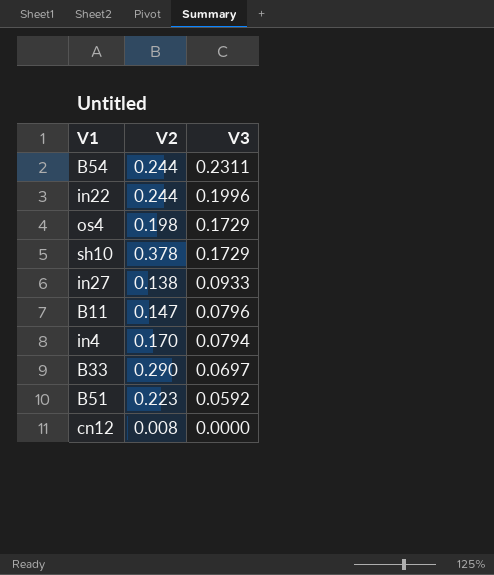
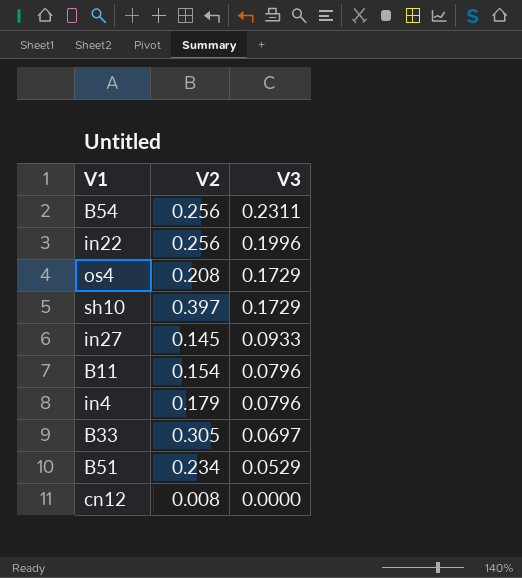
B54 | V2: 0.244 -> 0.256
in22 | V2: 0.244 -> 0.256
os4 | V2: 0.198 -> 0.208
sh10 | V2: 0.378 -> 0.397
in27 | V2: 0.138 -> 0.145
B11 | V2: 0.147 -> 0.154
in4 | V2: 0.170 -> 0.179
in4 | V3: 0.0794 -> 0.0796
B33 | V2: 0.290 -> 0.305
B51 | V2: 0.223 -> 0.234
B51 | V3: 0.0592 -> 0.0529

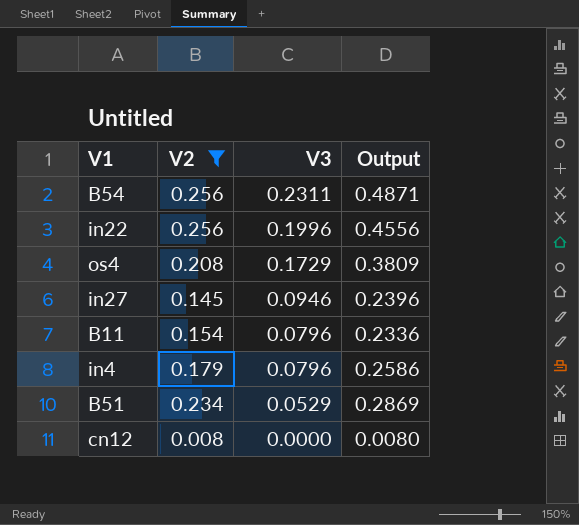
filter: none -> V2 <= 0.256
column Output | formula: none -> [V2] + [V3]
in27 | V3: 0.0933 -> 0.0946

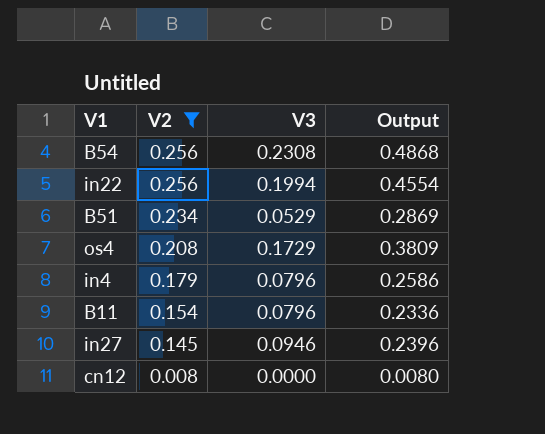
row order: V3 descending -> V2 descending
B54 | V3: 0.2311 -> 0.2308
B54 | Output: 0.4871 -> 0.4868
in22 | V3: 0.1996 -> 0.1994
in22 | Output: 0.4556 -> 0.4554

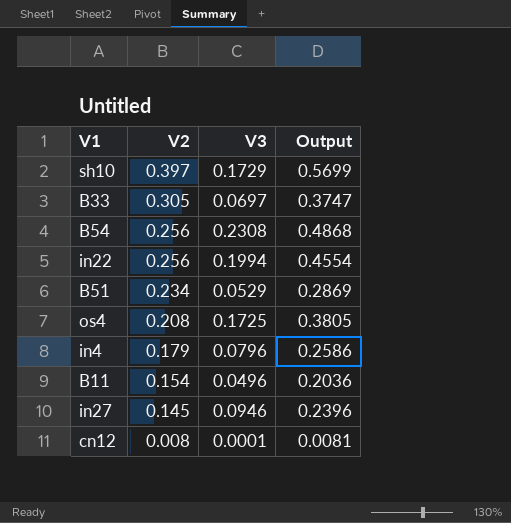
filter: V2 <= 0.256 -> none
os4 | V3: 0.1729 -> 0.1725
os4 | Output: 0.3809 -> 0.3805
B11 | V3: 0.0796 -> 0.0496
B11 | Output: 0.2336 -> 0.2036
cn12 | V3: 0.0000 -> 0.0001
cn12 | Output: 0.0080 -> 0.0081

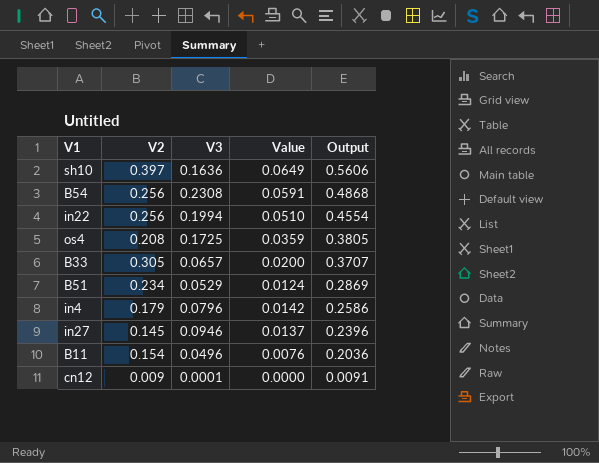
row order: V2 descending -> Output descending
column Value | formula: none -> [V2] * [V3]
sh10 | V3: 0.1729 -> 0.1636
sh10 | Output: 0.5699 -> 0.5606
B33 | V3: 0.0697 -> 0.0657
B33 | Output: 0.3747 -> 0.3707
cn12 | V2: 0.008 -> 0.009
cn12 | Output: 0.0081 -> 0.0091

